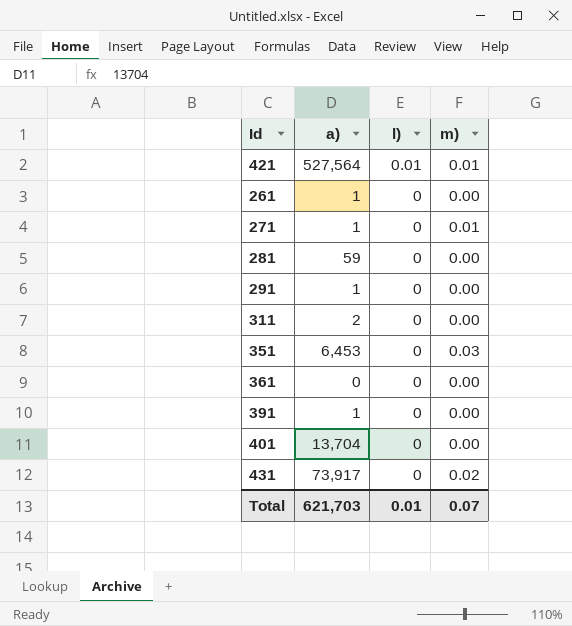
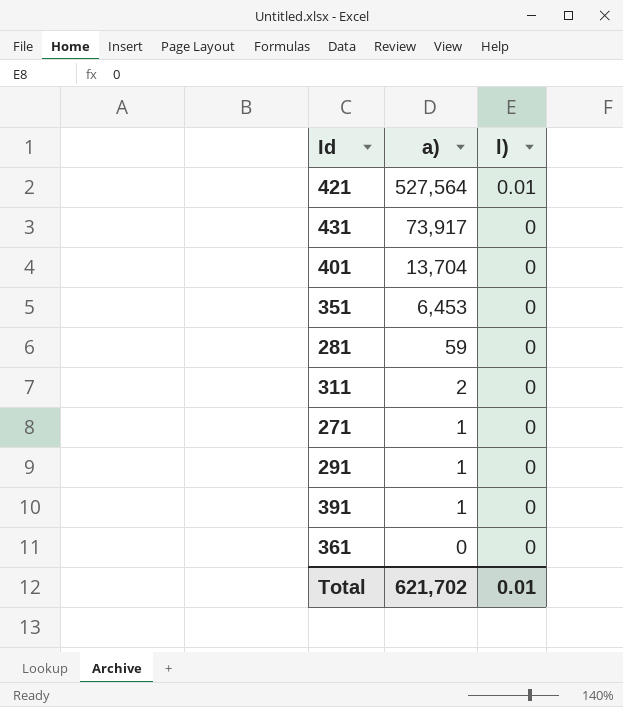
row order: l) descending -> a) descending
column m) | position: 4 -> none
row 261: 1 | 0 | 0.00 -> none
Total | a): 621,703 -> 621,702

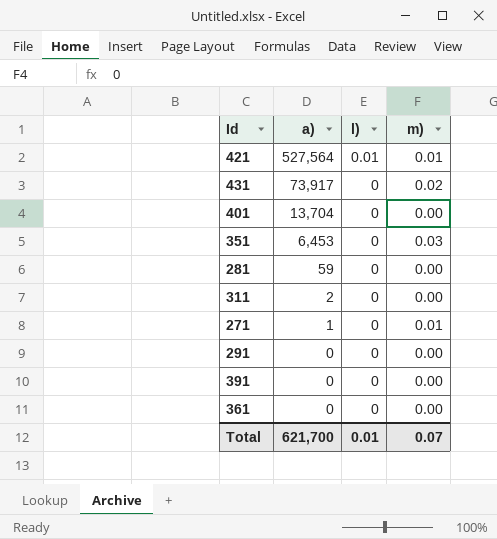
column m) | position: none -> 4
291 | a): 1 -> 0
391 | a): 1 -> 0
Total | a): 621,702 -> 621,700

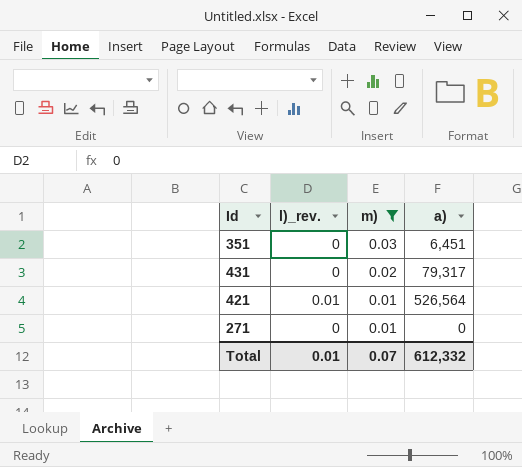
filter: none -> m) != 0.00
row order: a) descending -> m) descending
column name: l) -> l)_rev.
column a) | position: 2 -> 4
351 | a): 6,453 -> 6,451
431 | a): 73,917 -> 79,317
421 | a): 527,564 -> 526,564
271 | a): 1 -> 0
Total | a): 621,700 -> 612,332

